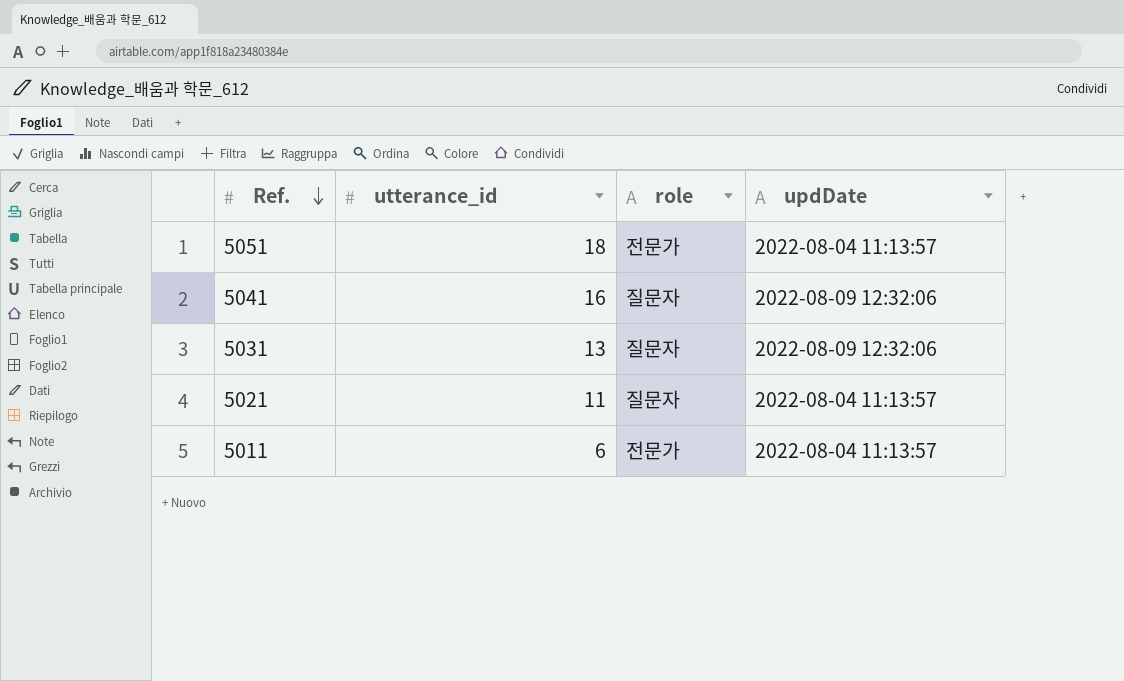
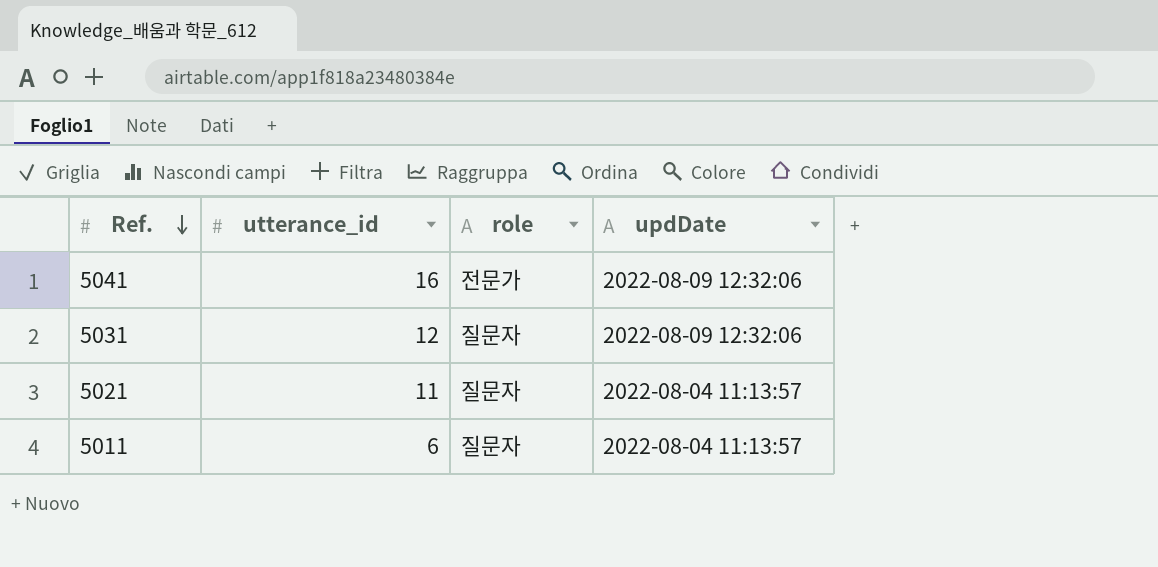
row 5051: 18 | 전문가 | 2022-08-04 11:13:57 -> none
5041 | role: 질문자 -> 전문가
5031 | utterance_id: 13 -> 12
5011 | role: 전문가 -> 질문자

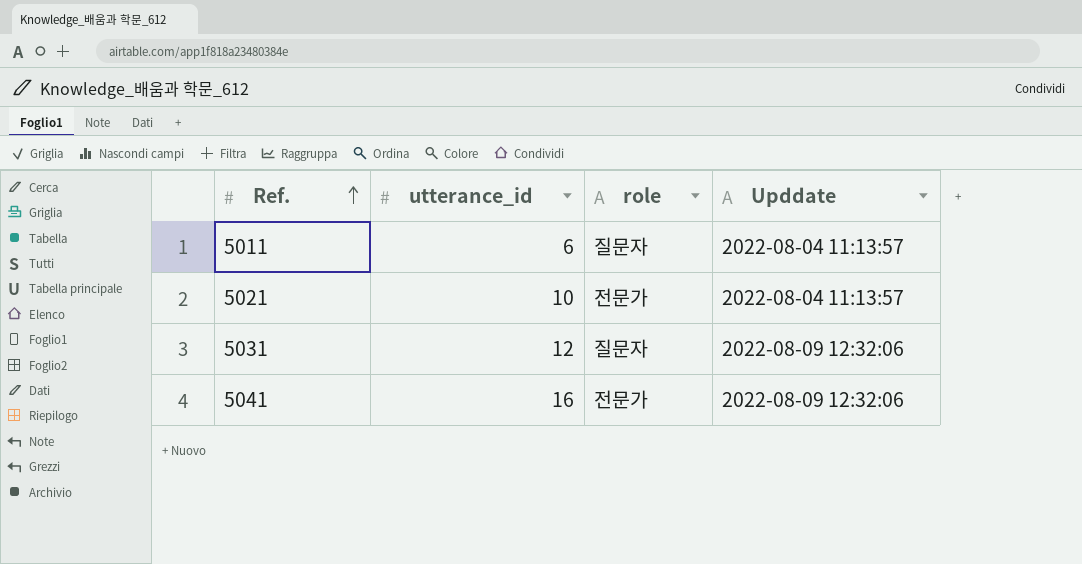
row order: Ref. descending -> Ref. ascending
column name: updDate -> Upddate
5021 | utterance_id: 11 -> 10
5021 | role: 질문자 -> 전문가

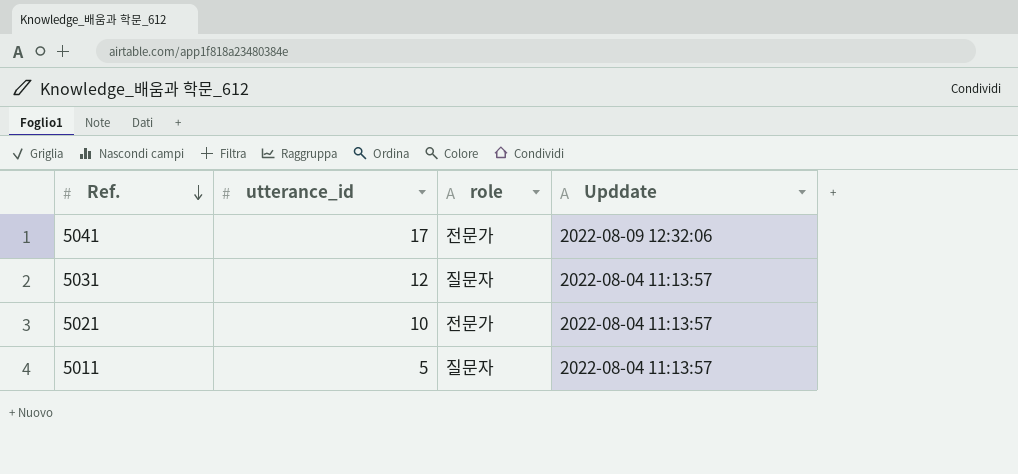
row order: Ref. ascending -> Ref. descending
5041 | utterance_id: 16 -> 17
5031 | Upddate: 2022-08-09 12:32:06 -> 2022-08-04 11:13:57
5011 | utterance_id: 6 -> 5

